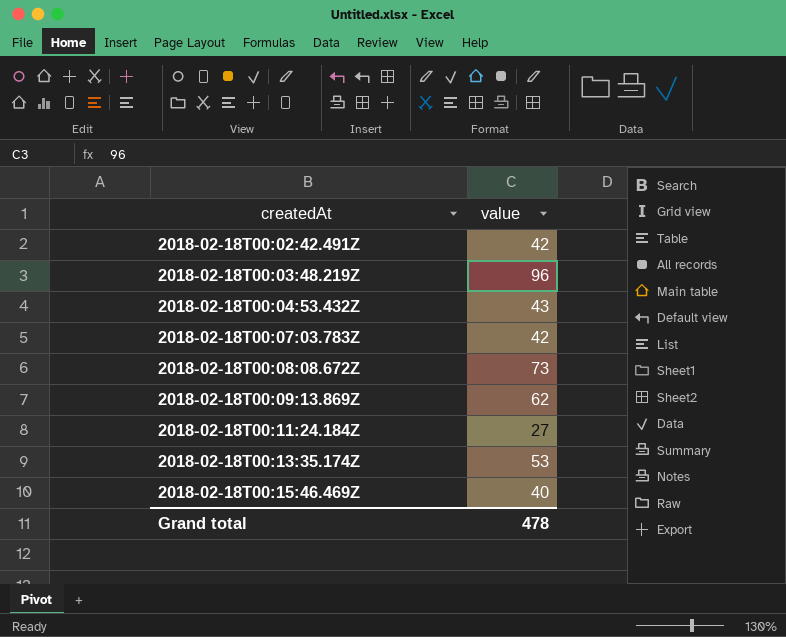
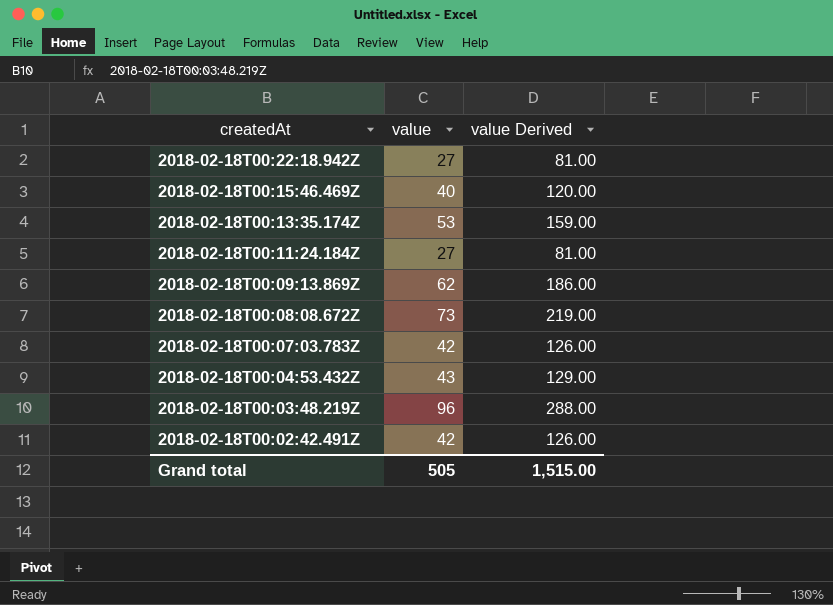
row order: createdAt ascending -> createdAt descending
column value Derived | formula: none -> [value] * 3
row 2018-02-18T00:22:18.942Z: none -> 27 | 81.00
Grand total | value: 478 -> 505

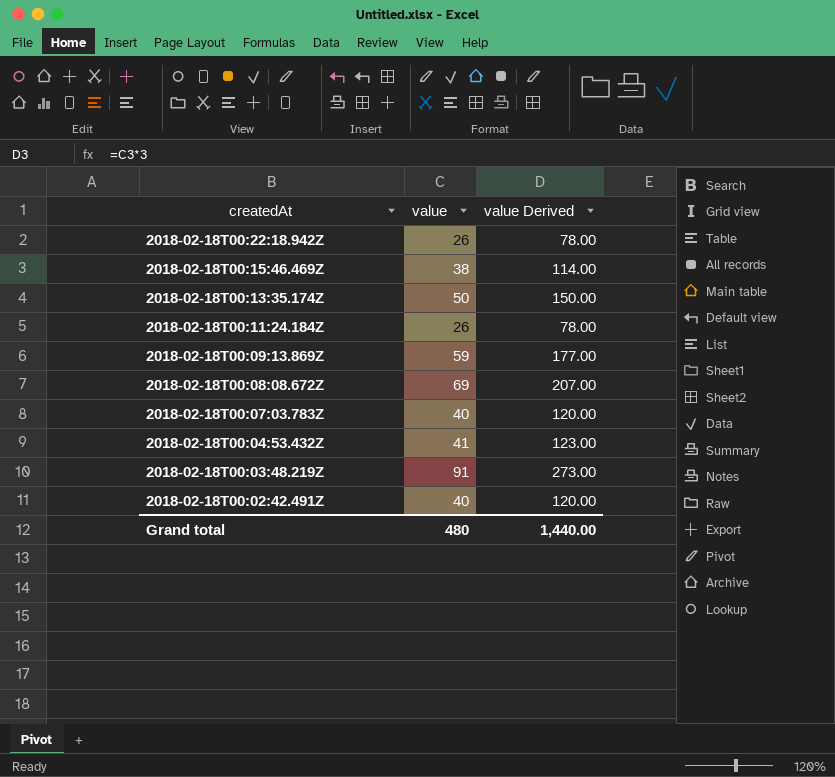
2018-02-18T00:22:18.942Z | value: 27 -> 26
2018-02-18T00:22:18.942Z | value Derived: 81.00 -> 78.00
2018-02-18T00:15:46.469Z | value: 40 -> 38
2018-02-18T00:15:46.469Z | value Derived: 120.00 -> 114.00
2018-02-18T00:13:35.174Z | value: 53 -> 50
2018-02-18T00:13:35.174Z | value Derived: 159.00 -> 150.00
2018-02-18T00:11:24.184Z | value: 27 -> 26
2018-02-18T00:11:24.184Z | value Derived: 81.00 -> 78.00
2018-02-18T00:09:13.869Z | value: 62 -> 59
2018-02-18T00:09:13.869Z | value Derived: 186.00 -> 177.00
2018-02-18T00:08:08.672Z | value: 73 -> 69
2018-02-18T00:08:08.672Z | value Derived: 219.00 -> 207.00
2018-02-18T00:07:03.783Z | value: 42 -> 40
2018-02-18T00:07:03.783Z | value Derived: 126.00 -> 120.00
2018-02-18T00:04:53.432Z | value: 43 -> 41
2018-02-18T00:04:53.432Z | value Derived: 129.00 -> 123.00
2018-02-18T00:03:48.219Z | value: 96 -> 91
2018-02-18T00:03:48.219Z | value Derived: 288.00 -> 273.00
2018-02-18T00:02:42.491Z | value: 42 -> 40
2018-02-18T00:02:42.491Z | value Derived: 126.00 -> 120.00
Grand total | value: 505 -> 480
Grand total | value Derived: 1,515.00 -> 1,440.00

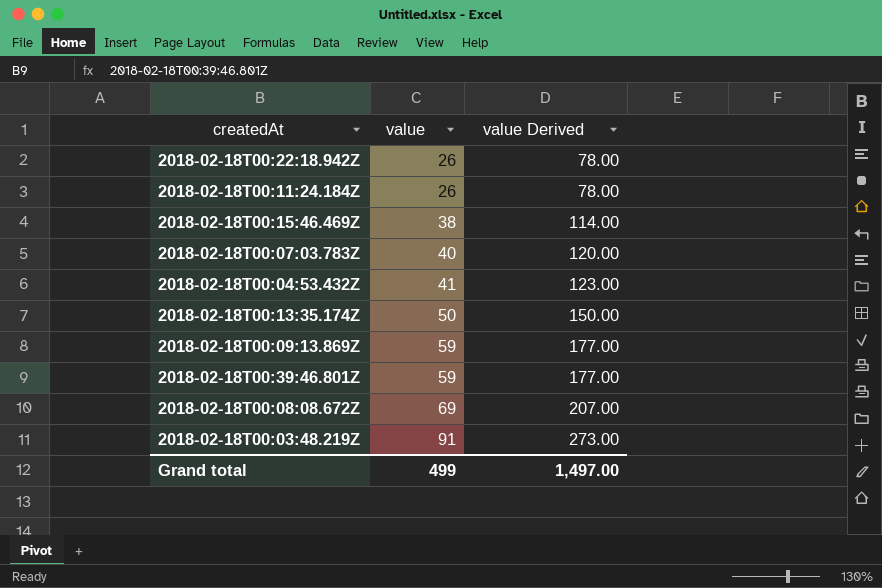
row order: createdAt descending -> value ascending
row 2018-02-18T00:02:42.491Z: 40 | 120.00 -> none
row 2018-02-18T00:39:46.801Z: none -> 59 | 177.00
Grand total | value: 480 -> 499
Grand total | value Derived: 1,440.00 -> 1,497.00

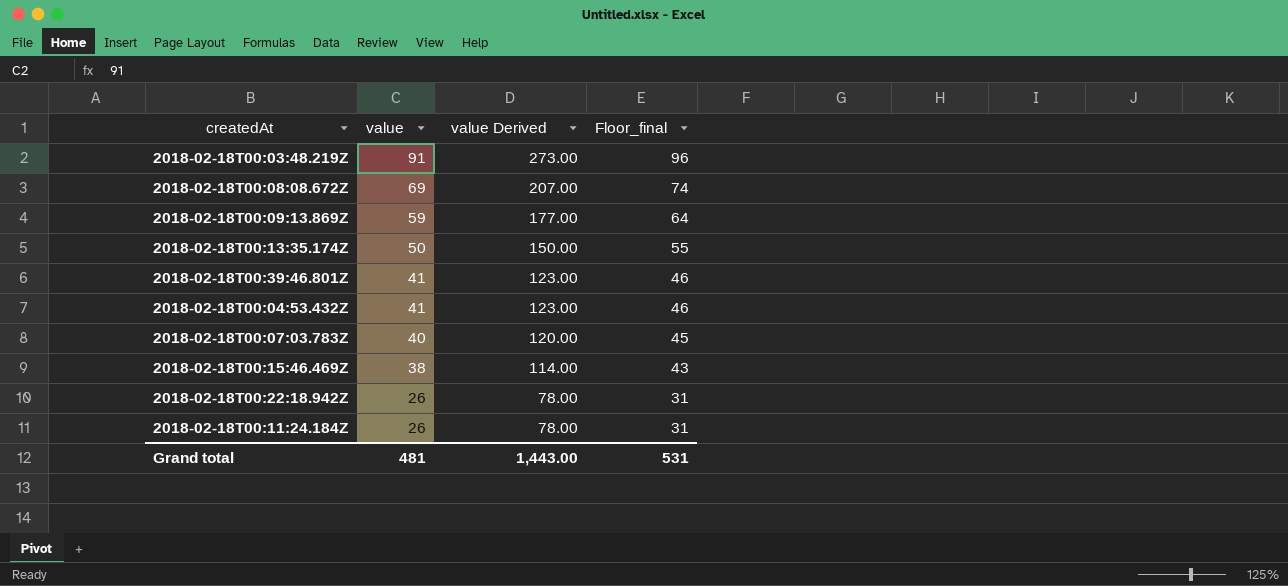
row order: value ascending -> value descending
column Floor_final | formula: none -> [value] + 5
2018-02-18T00:39:46.801Z | value: 59 -> 41
2018-02-18T00:39:46.801Z | value Derived: 177.00 -> 123.00
Grand total | value: 499 -> 481
Grand total | value Derived: 1,497.00 -> 1,443.00

